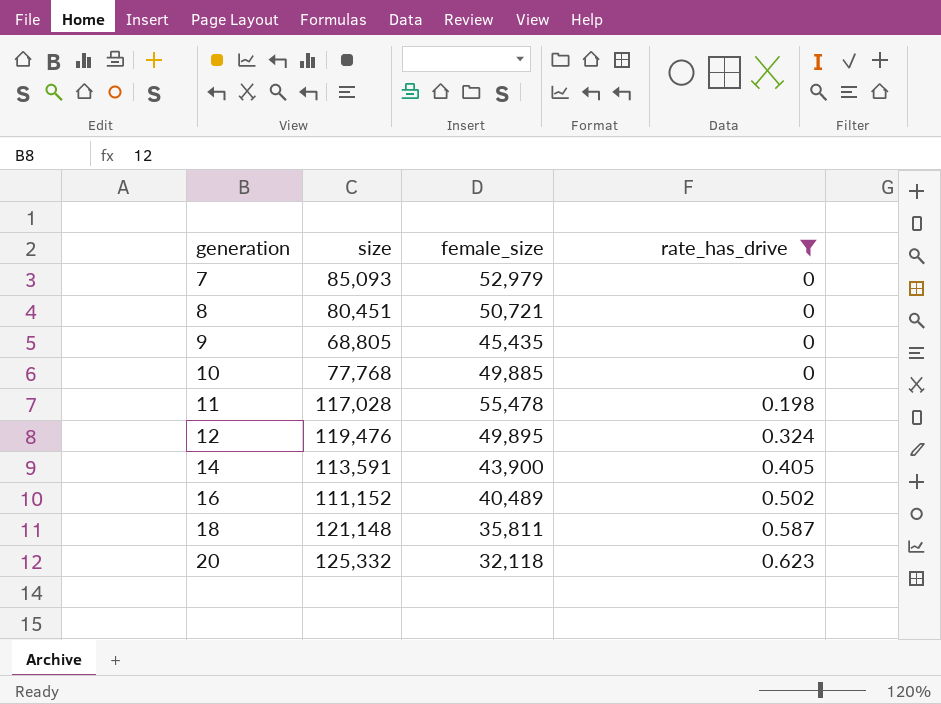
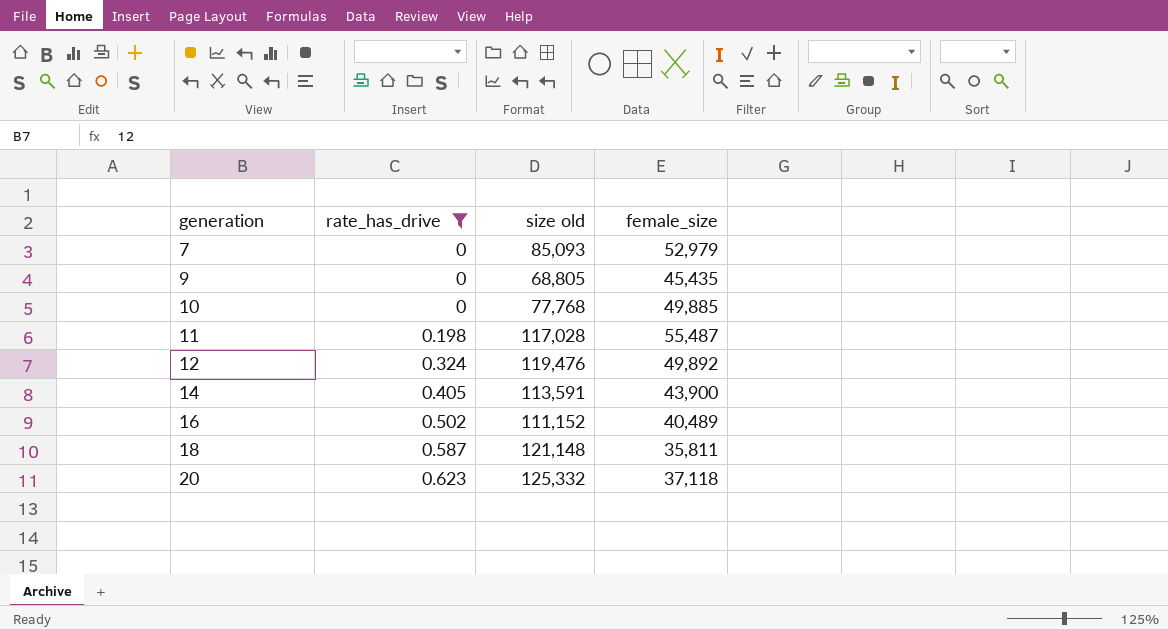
column rate_has_drive | position: 4 -> 2
column name: size -> size old
row 8: 80,451 | 50,721 | 0 -> none
11 | female_size: 55,478 -> 55,487
12 | female_size: 49,895 -> 49,892
20 | female_size: 32,118 -> 37,118

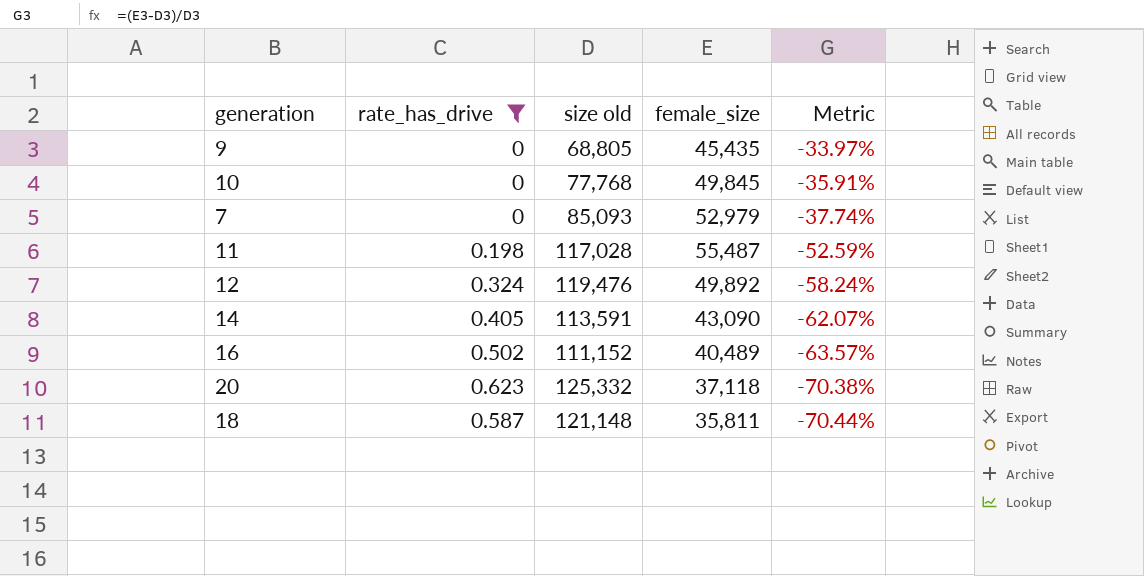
row order: generation ascending -> Metric descending
column Metric | formula: none -> ([female_size] - [size old]) / [size old]
10 | female_size: 49,885 -> 49,845
14 | female_size: 43,900 -> 43,090

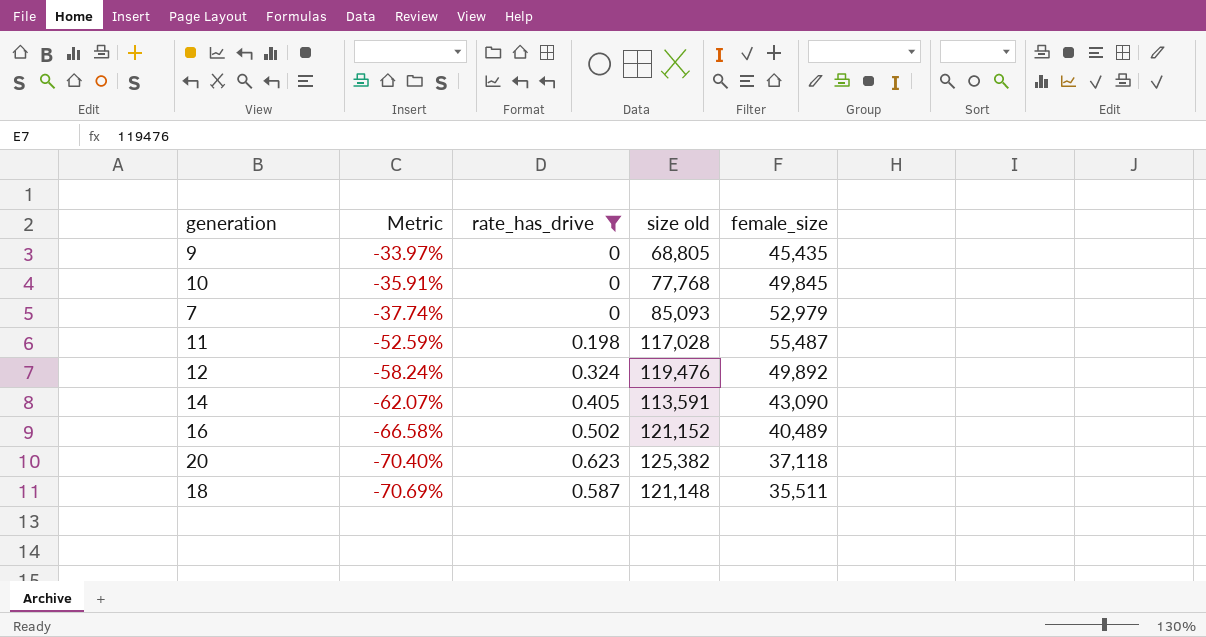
column Metric | position: 5 -> 2
16 | Metric: -63.57% -> -66.58%
16 | size old: 111,152 -> 121,152
20 | Metric: -70.38% -> -70.40%
20 | size old: 125,332 -> 125,382
18 | Metric: -70.44% -> -70.69%
18 | female_size: 35,811 -> 35,511

